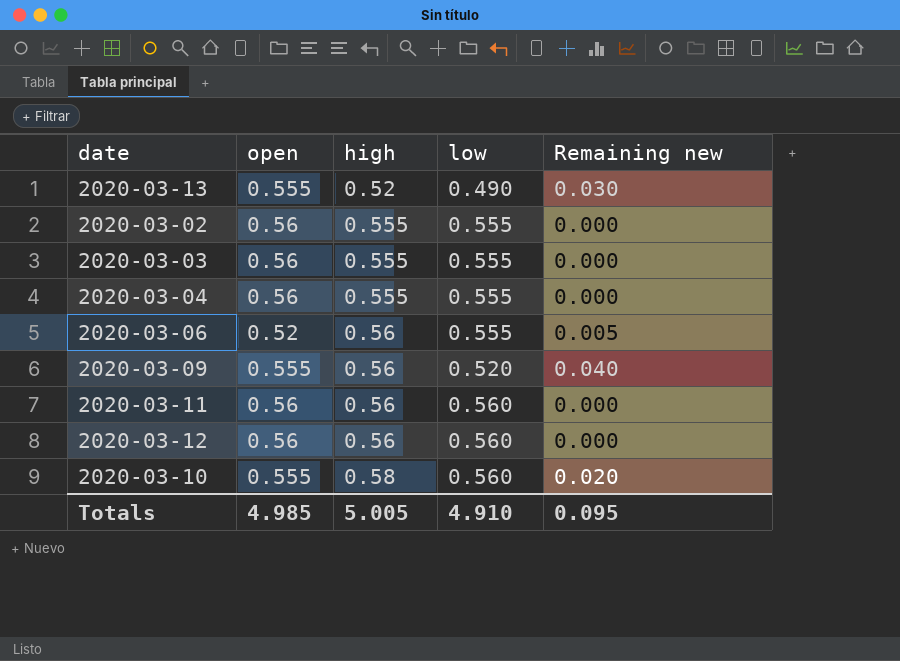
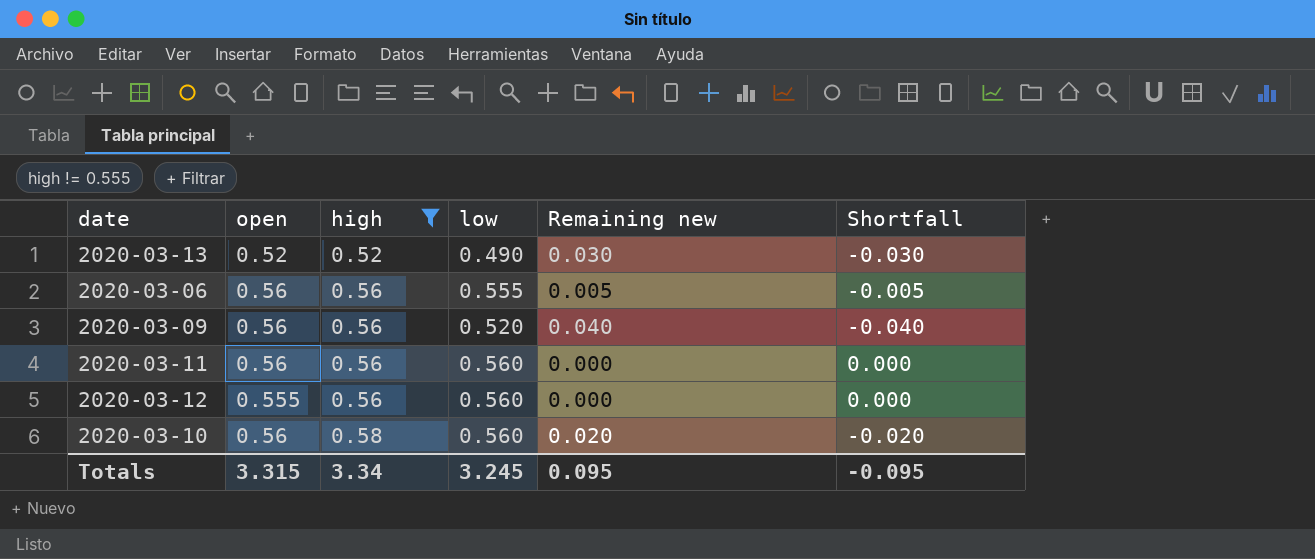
filter: none -> high != 0.555
column Shortfall | formula: none -> [low] - [high]
2020-03-13 | open: 0.555 -> 0.52
2020-03-06 | open: 0.52 -> 0.56
2020-03-09 | open: 0.555 -> 0.56
2020-03-12 | open: 0.56 -> 0.555
2020-03-10 | open: 0.555 -> 0.56
Totals | open: 4.985 -> 3.315
Totals | high: 5.005 -> 3.34
Totals | low: 4.910 -> 3.245

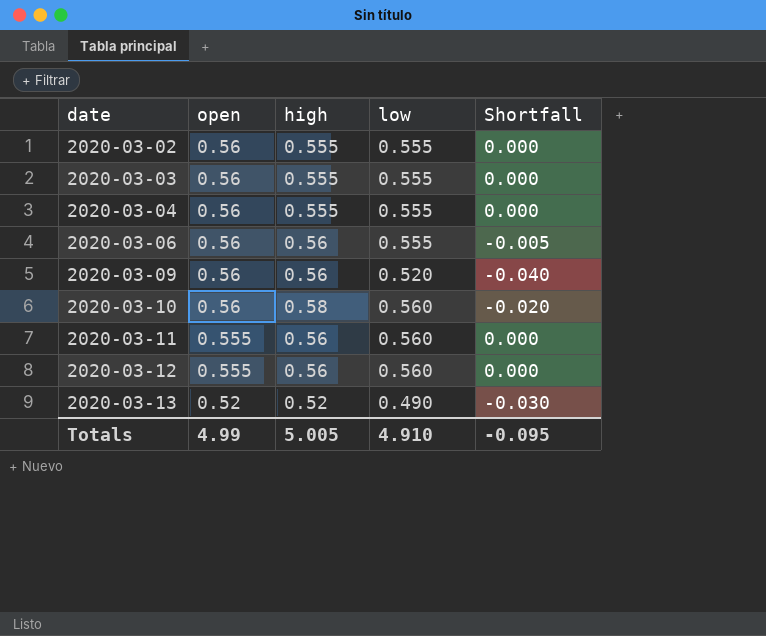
filter: high != 0.555 -> none
row order: high ascending -> date ascending
column Remaining new | formula: [high] - [low] -> none
2020-03-11 | open: 0.56 -> 0.555
Totals | open: 3.315 -> 4.99
Totals | high: 3.34 -> 5.005
Totals | low: 3.245 -> 4.910

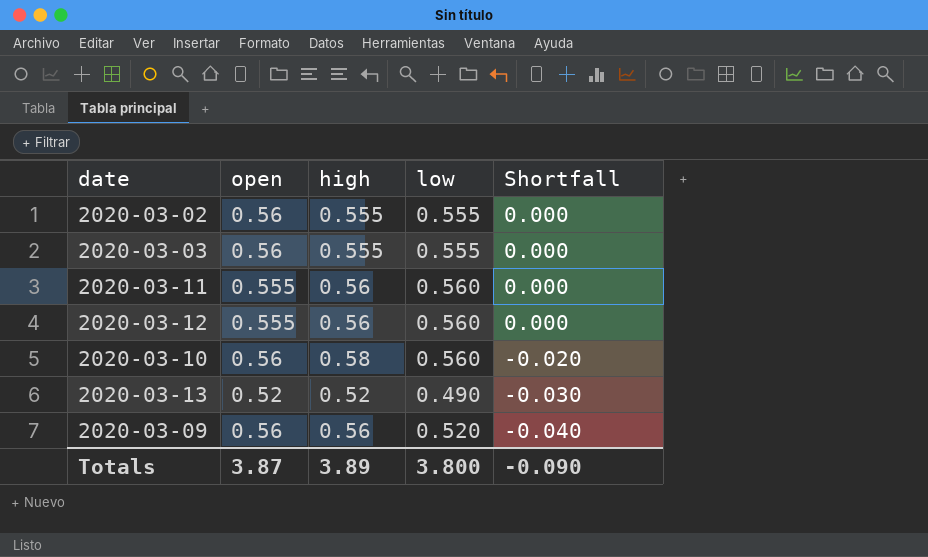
row order: date ascending -> Shortfall descending
row 2020-03-04: 0.56 | 0.555 | 0.555 | 0.000 -> none
row 2020-03-06: 0.56 | 0.56 | 0.555 | -0.005 -> none
Totals | open: 4.99 -> 3.87
Totals | high: 5.005 -> 3.89
Totals | low: 4.910 -> 3.800
Totals | Shortfall: -0.095 -> -0.090

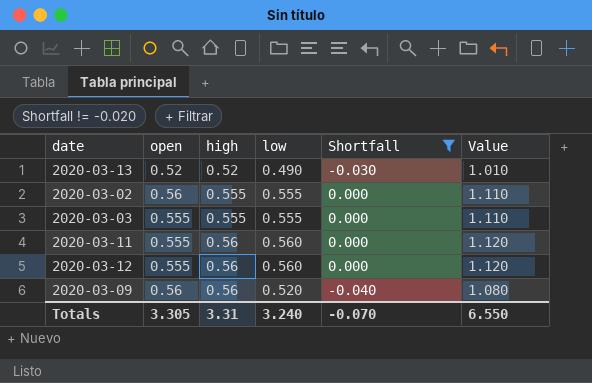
filter: none -> Shortfall != -0.020
row order: Shortfall descending -> high ascending
column Value | formula: none -> [high] + [low]
2020-03-03 | open: 0.56 -> 0.555
Totals | open: 3.87 -> 3.305
Totals | high: 3.89 -> 3.31
Totals | low: 3.800 -> 3.240
Totals | Shortfall: -0.090 -> -0.070

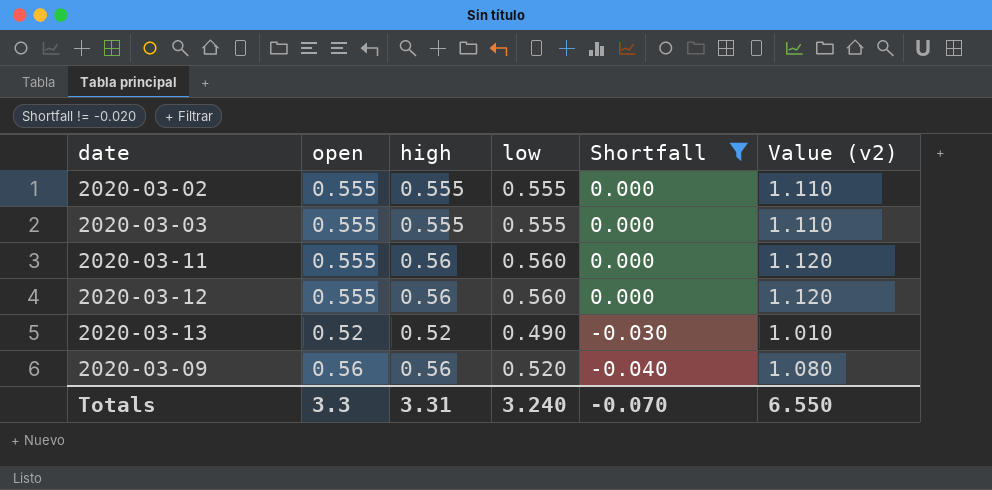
row order: high ascending -> Shortfall descending
column name: Value -> Value (v2)
2020-03-02 | open: 0.56 -> 0.555
Totals | open: 3.305 -> 3.3

